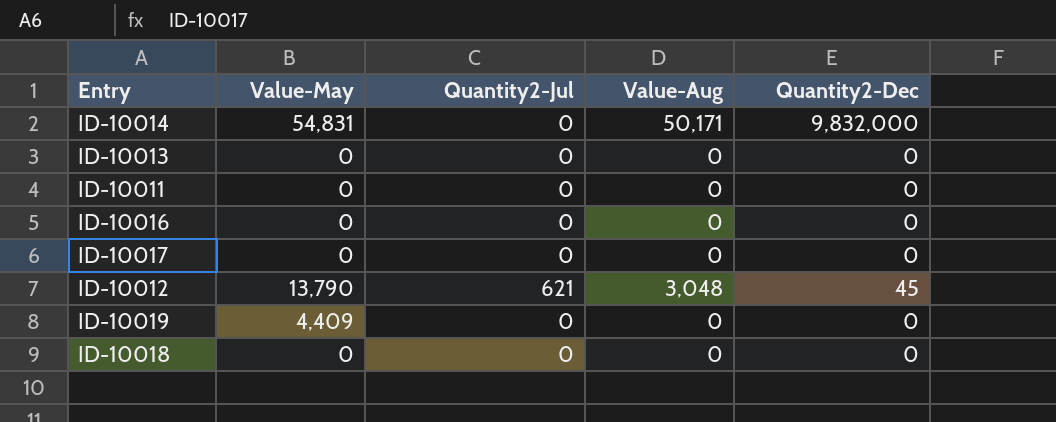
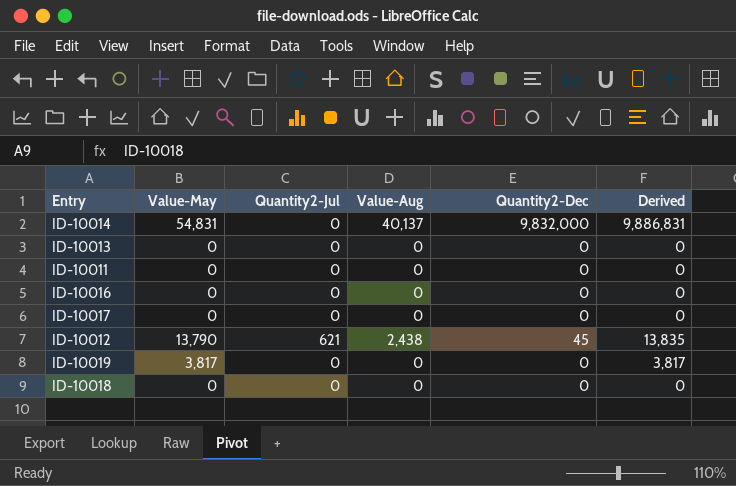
column Derived | formula: none -> [Value-May] + [Quantity2-Dec]
ID-10014 | Value-Aug: 50,171 -> 40,137
ID-10012 | Value-Aug: 3,048 -> 2,438
ID-10019 | Value-May: 4,409 -> 3,817

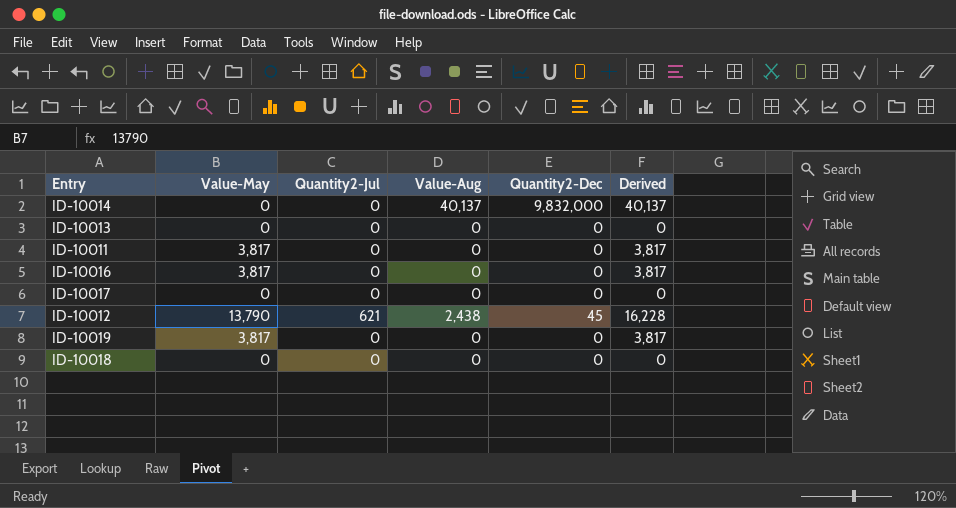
column Derived | formula: [Value-May] + [Quantity2-Dec] -> [Value-May] + [Value-Aug]
ID-10014 | Value-May: 54,831 -> 0
ID-10011 | Value-May: 0 -> 3,817
ID-10016 | Value-May: 0 -> 3,817

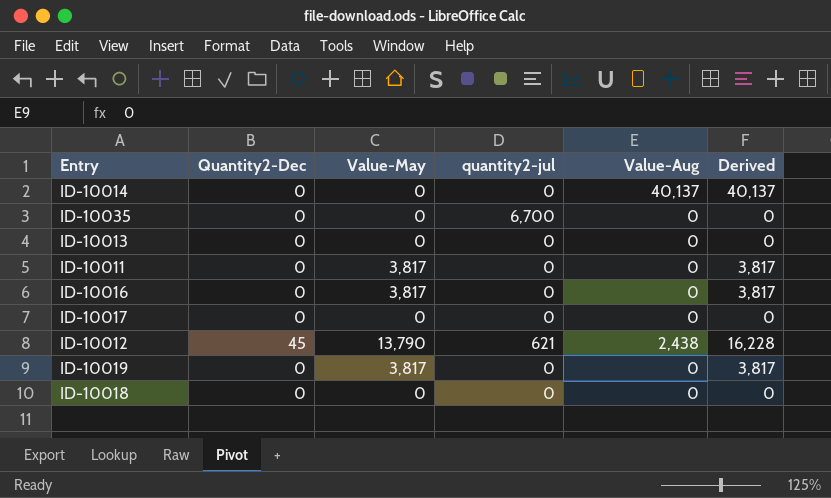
column Quantity2-Dec | position: 5 -> 2
column name: Quantity2-Jul -> quantity2-jul
ID-10014 | Quantity2-Dec: 9,832,000 -> 0
row ID-10035: none -> 0 | 0 | 6,700 | 0 | 0

